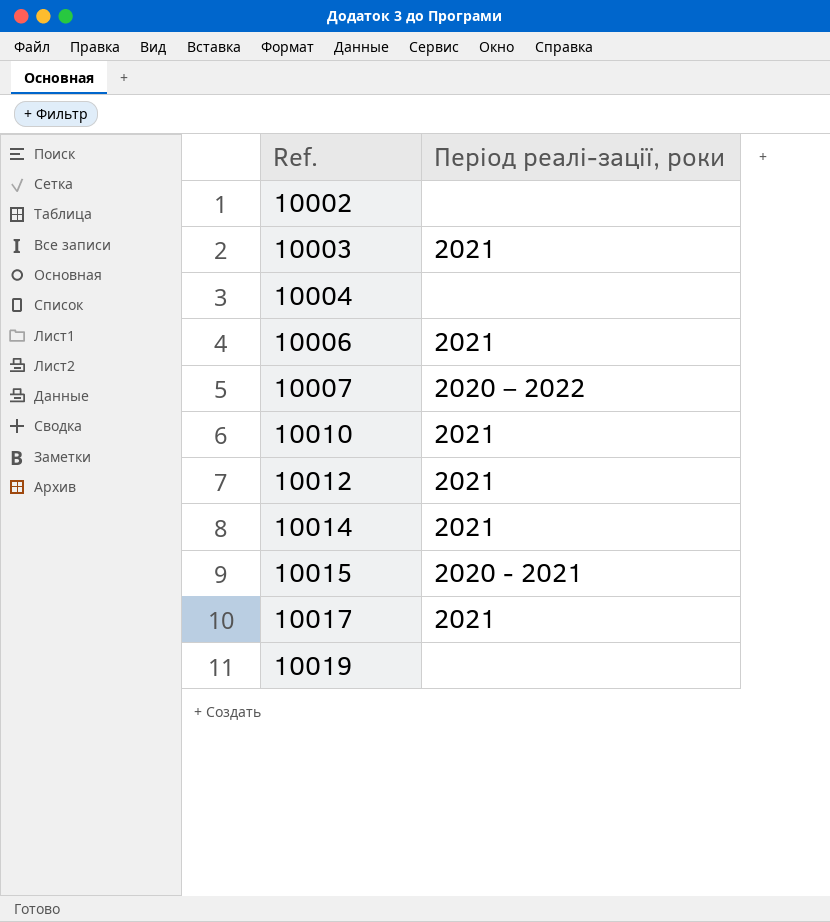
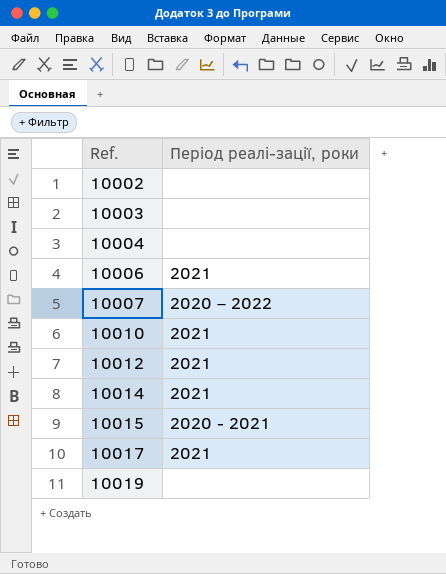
10003 | Період реалі-зації, роки: 2021 -> none

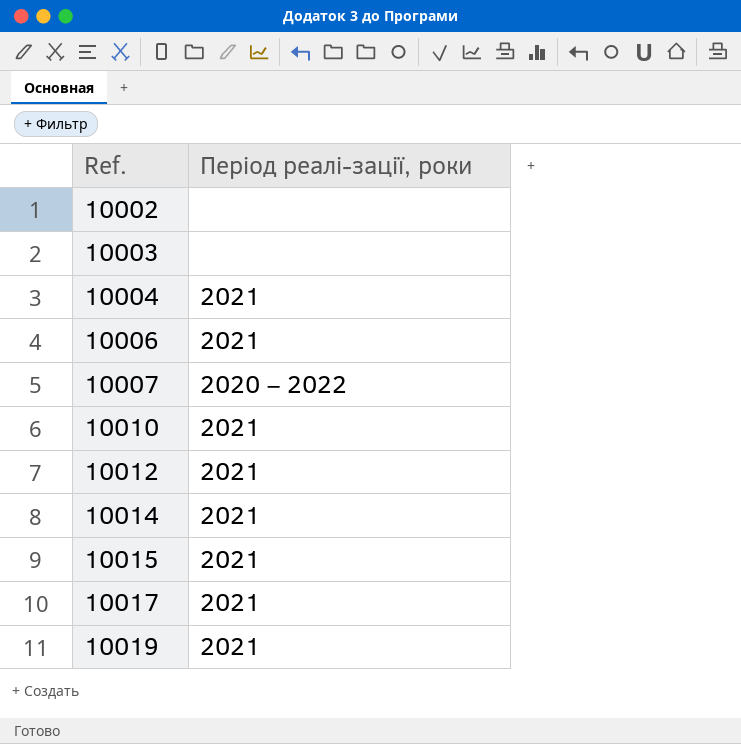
10004 | Період реалі-зації, роки: none -> 2021
10015 | Період реалі-зації, роки: 2020 - 2021 -> 2021
10019 | Період реалі-зації, роки: none -> 2021

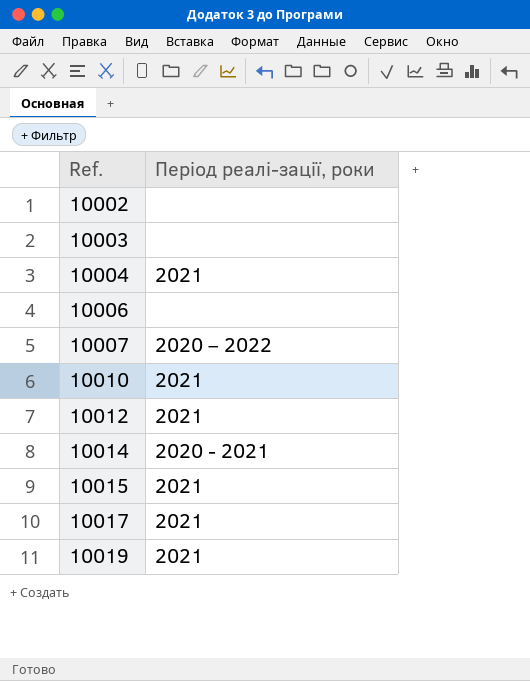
10006 | Період реалі-зації, роки: 2021 -> none
10014 | Період реалі-зації, роки: 2021 -> 2020 - 2021

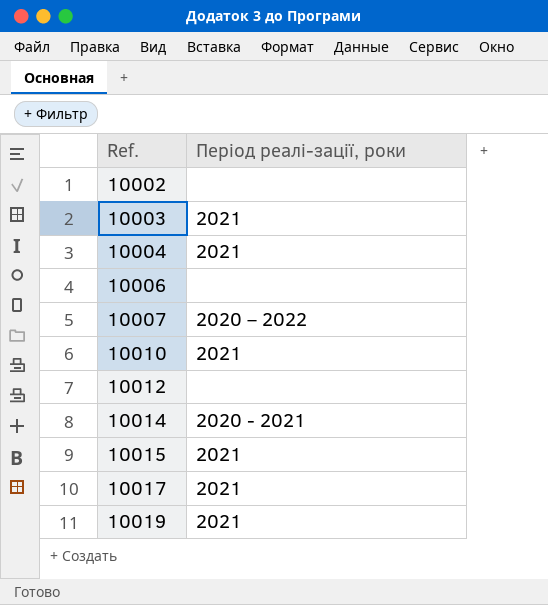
10003 | Період реалі-зації, роки: none -> 2021
10012 | Період реалі-зації, роки: 2021 -> none

